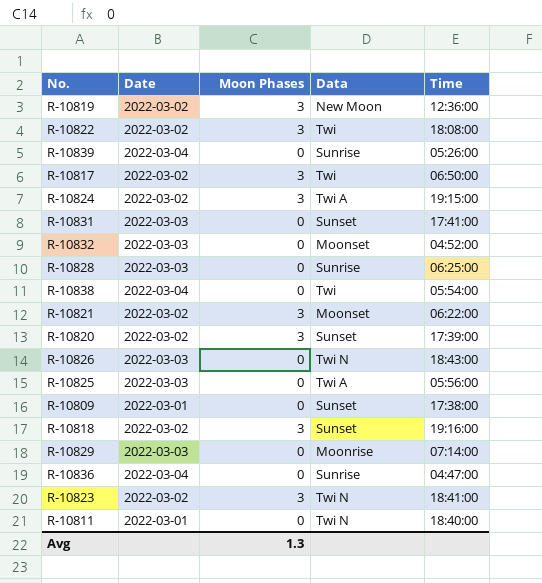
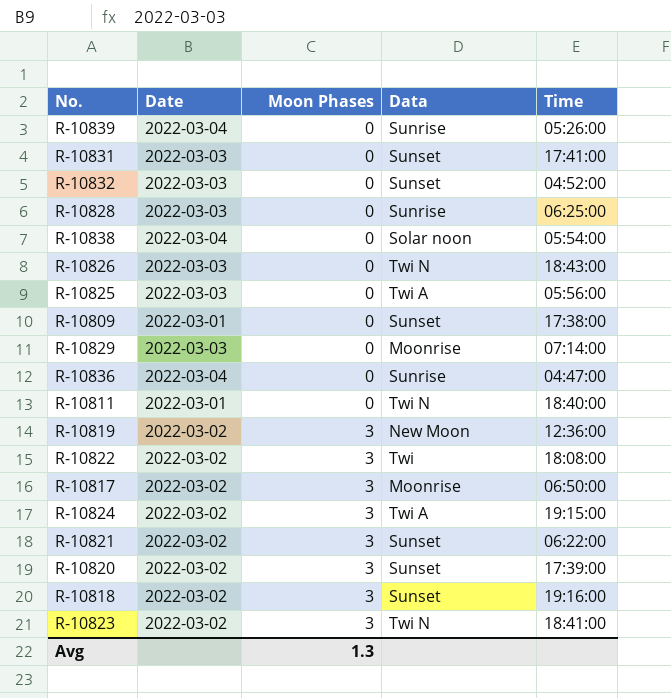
row order: none -> Moon Phases ascending
R-10832 | Data: Moonset -> Sunset
R-10838 | Data: Twi -> Solar noon
R-10817 | Data: Twi -> Moonrise
R-10821 | Data: Moonset -> Sunset

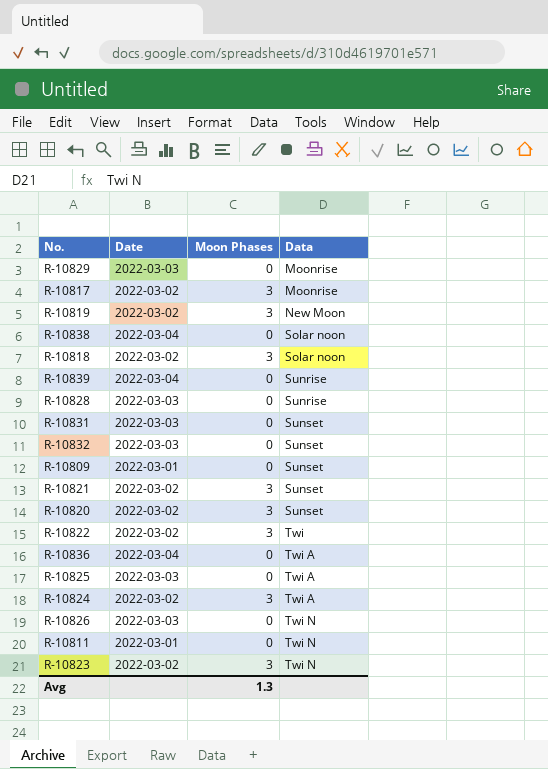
row order: Moon Phases ascending -> Data ascending
column Time | position: 5 -> none
R-10818 | Data: Sunset -> Solar noon
R-10836 | Data: Sunrise -> Twi A

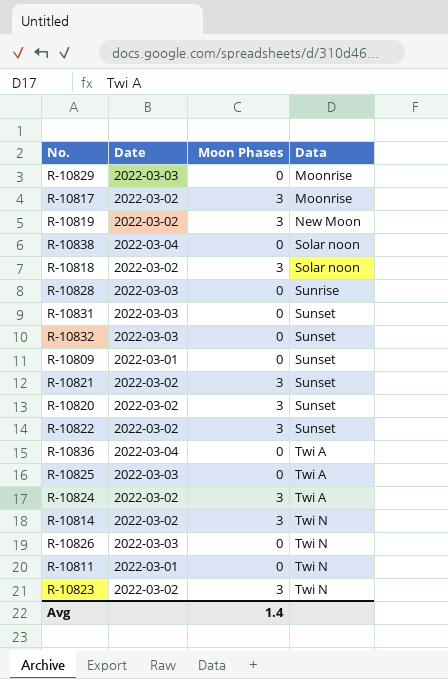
row R-10839: 2022-03-04 | 0 | Sunrise -> none
R-10822 | Data: Twi -> Sunset
row R-10814: none -> 2022-03-02 | 3 | Twi N
Avg | Moon Phases: 1.3 -> 1.4

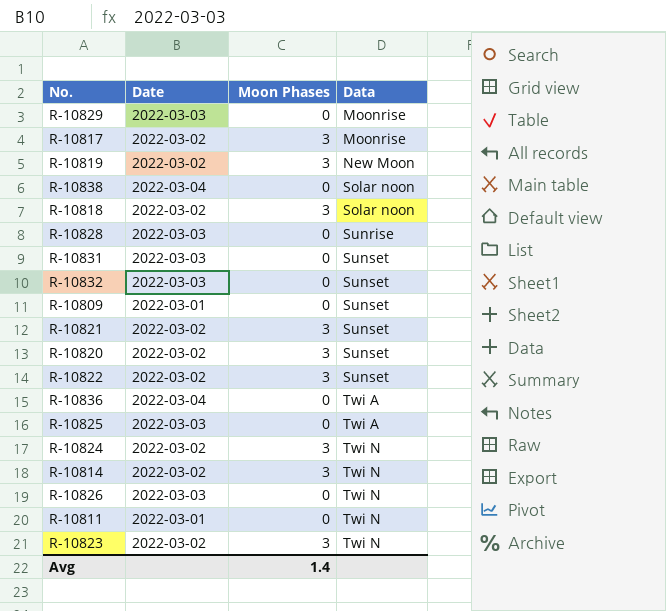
R-10824 | Data: Twi A -> Twi N

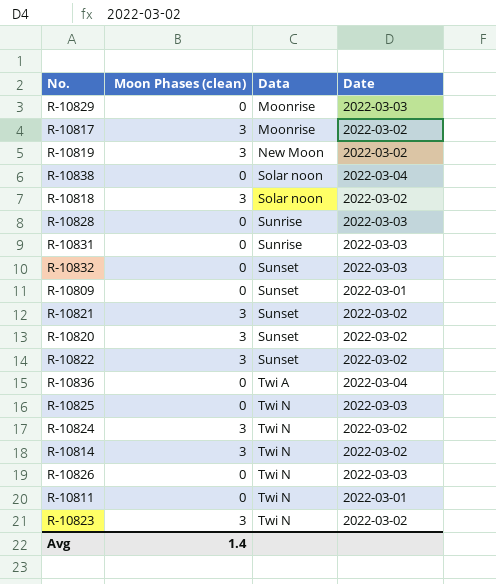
column name: Moon Phases -> Moon Phases (clean)
column Date | position: 2 -> 4
R-10831 | Data: Sunset -> Sunrise
R-10825 | Data: Twi A -> Twi N

